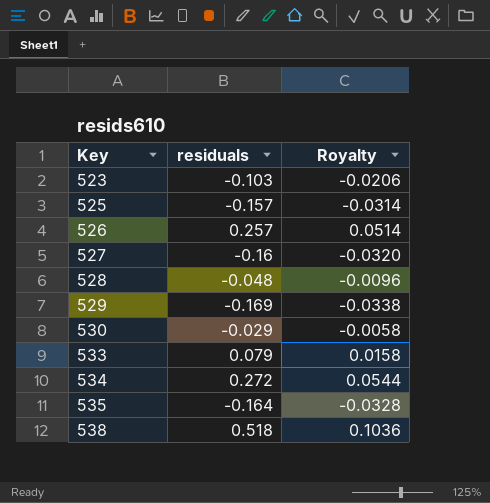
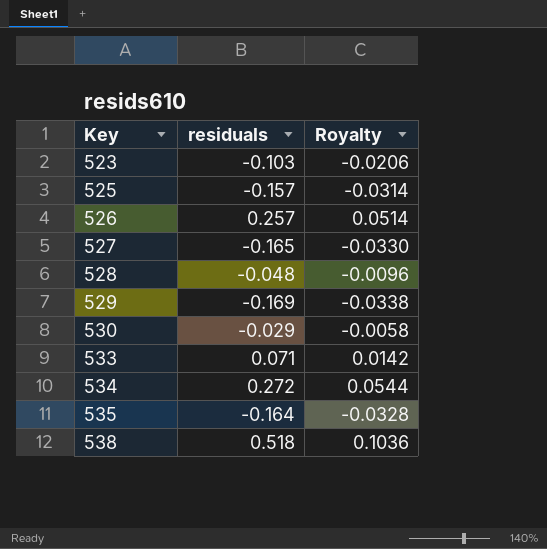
527 | residuals: -0.16 -> -0.165
527 | Royalty: -0.0320 -> -0.0330
533 | residuals: 0.079 -> 0.071
533 | Royalty: 0.0158 -> 0.0142

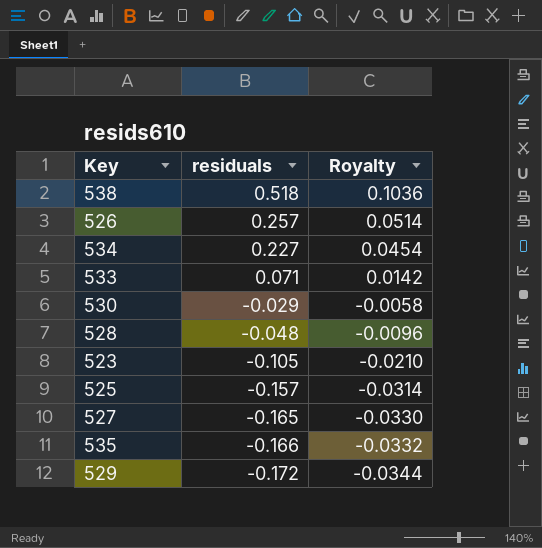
row order: Key ascending -> residuals descending
534 | residuals: 0.272 -> 0.227
534 | Royalty: 0.0544 -> 0.0454
523 | residuals: -0.103 -> -0.105
523 | Royalty: -0.0206 -> -0.0210
535 | residuals: -0.164 -> -0.166
535 | Royalty: -0.0328 -> -0.0332
529 | residuals: -0.169 -> -0.172
529 | Royalty: -0.0338 -> -0.0344

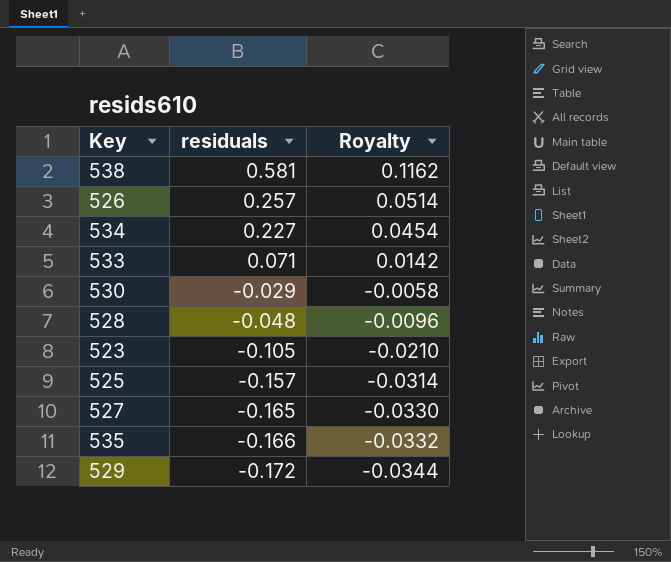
538 | residuals: 0.518 -> 0.581
538 | Royalty: 0.1036 -> 0.1162

